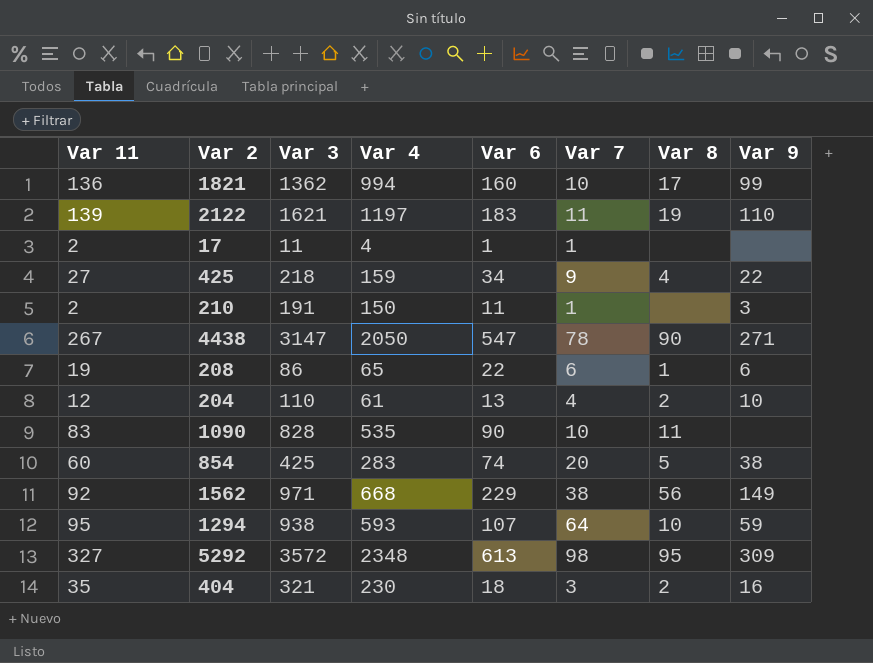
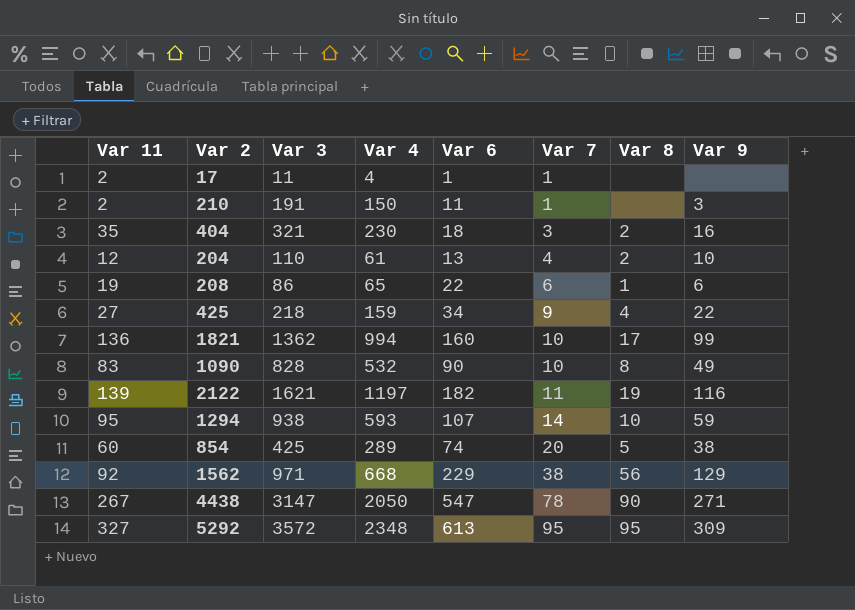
row order: none -> Var 7 ascending
1090 | Var 4: 535 -> 532
1090 | Var 8: 11 -> 8
1090 | Var 9: none -> 49
2122 | Var 6: 183 -> 182
2122 | Var 9: 110 -> 116
1294 | Var 7: 64 -> 14
854 | Var 4: 283 -> 289
1562 | Var 9: 149 -> 129
5292 | Var 7: 98 -> 95

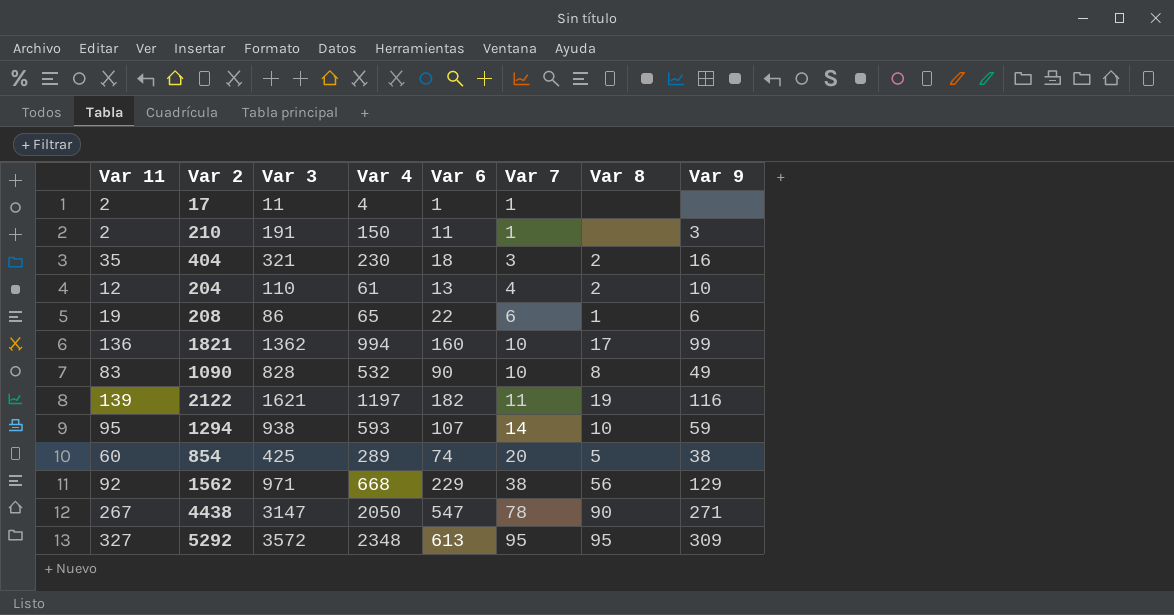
row 425: 27 | 218 | 159 | 34 | 9 | 4 | 22 -> none

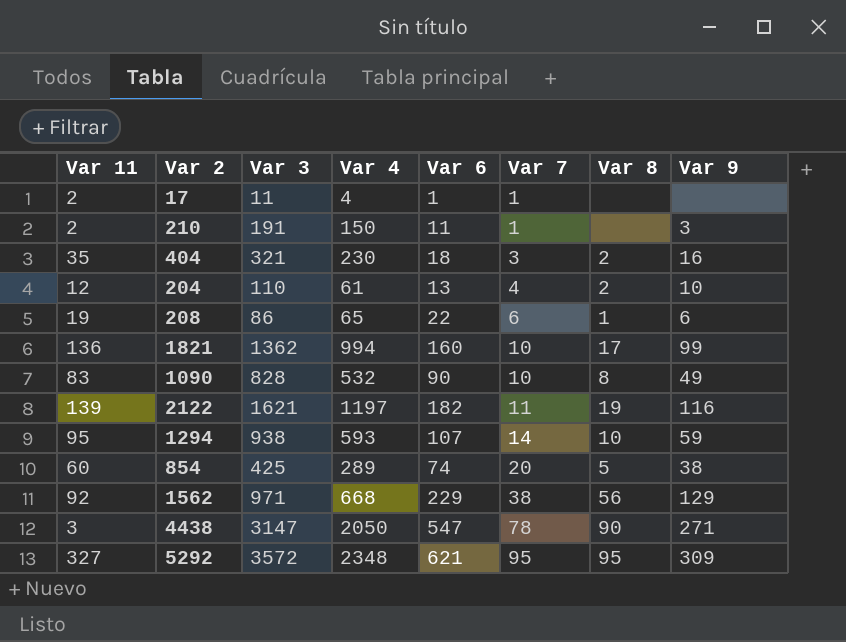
4438 | Var 11: 267 -> 3
5292 | Var 6: 613 -> 621

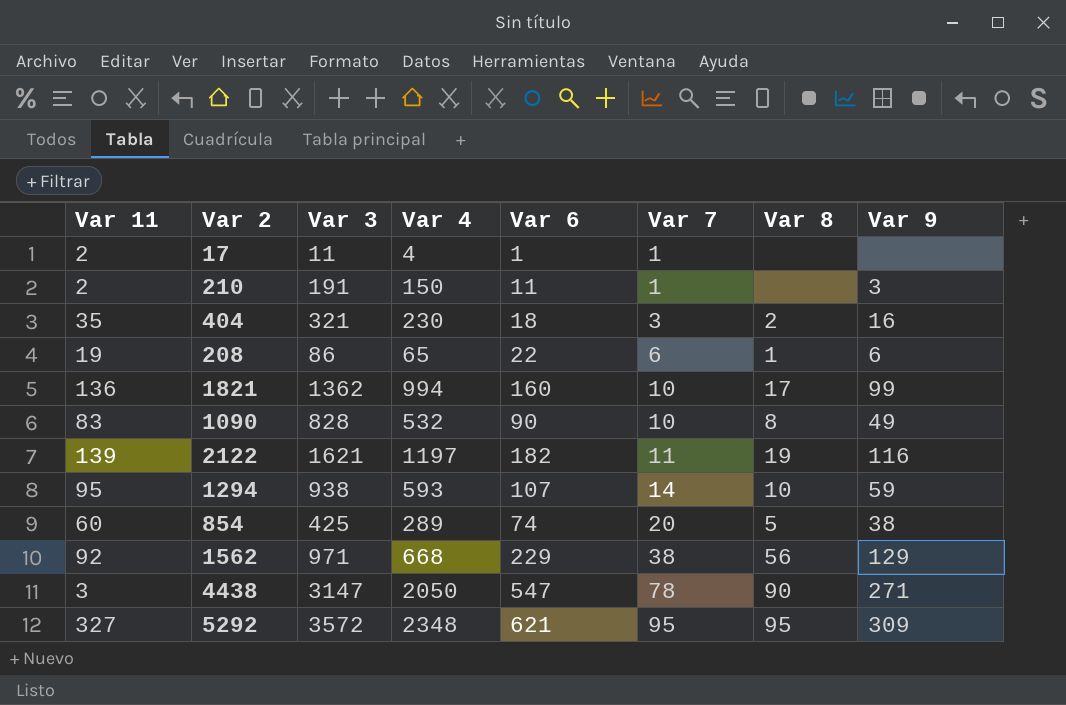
row 204: 12 | 110 | 61 | 13 | 4 | 2 | 10 -> none

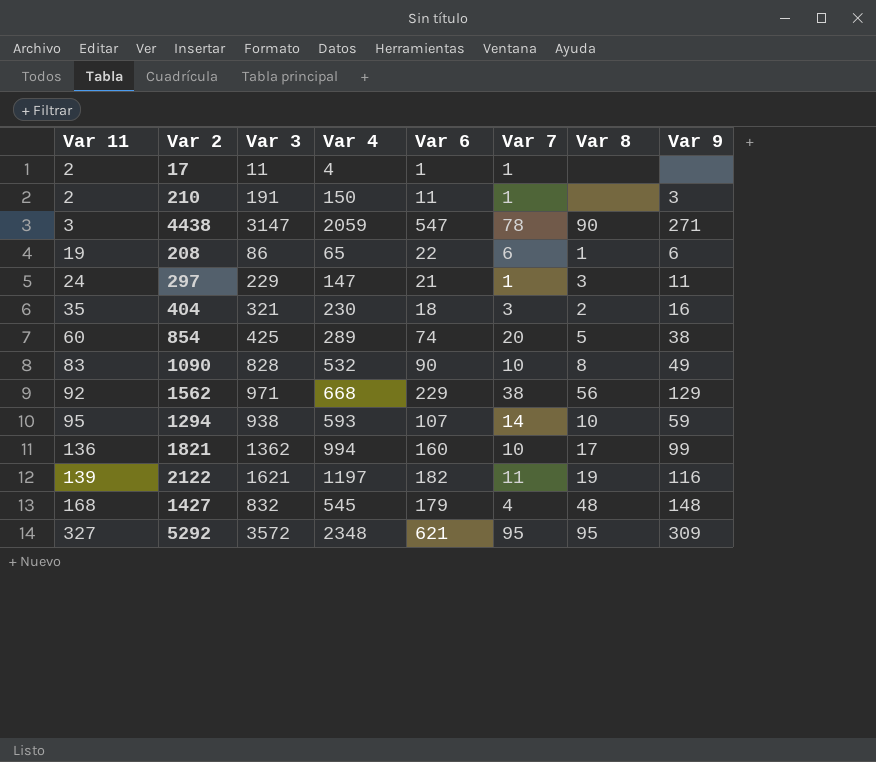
row order: Var 7 ascending -> Var 11 ascending
4438 | Var 4: 2050 -> 2059
row 297: none -> 24 | 229 | 147 | 21 | 1 | 3 | 11
row 1427: none -> 168 | 832 | 545 | 179 | 4 | 48 | 148

